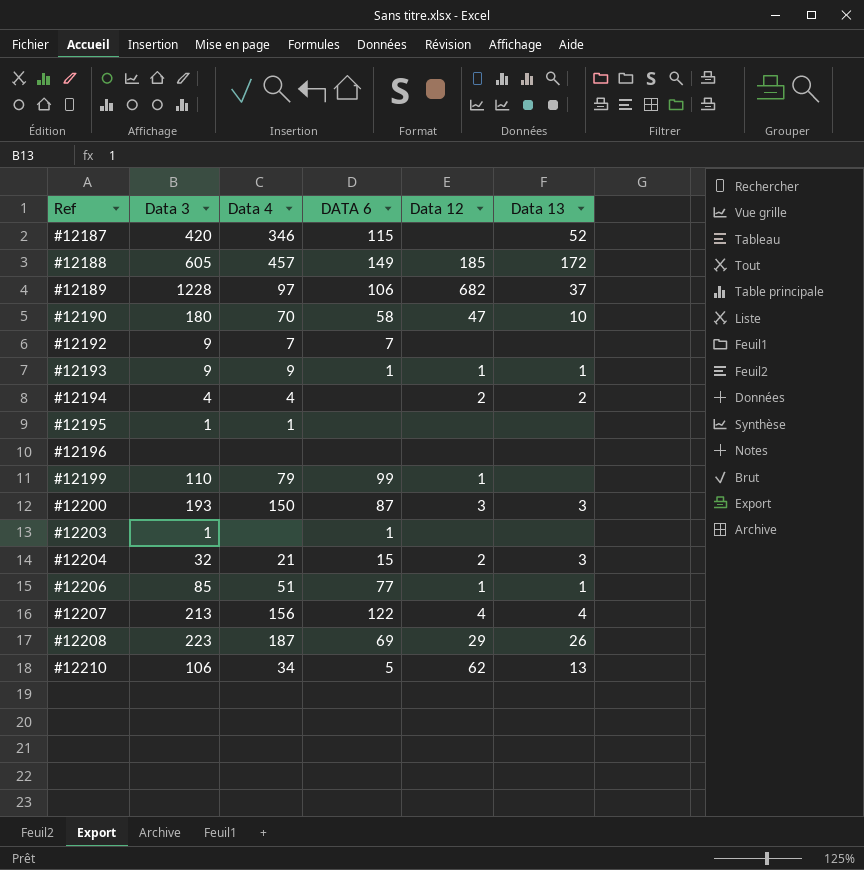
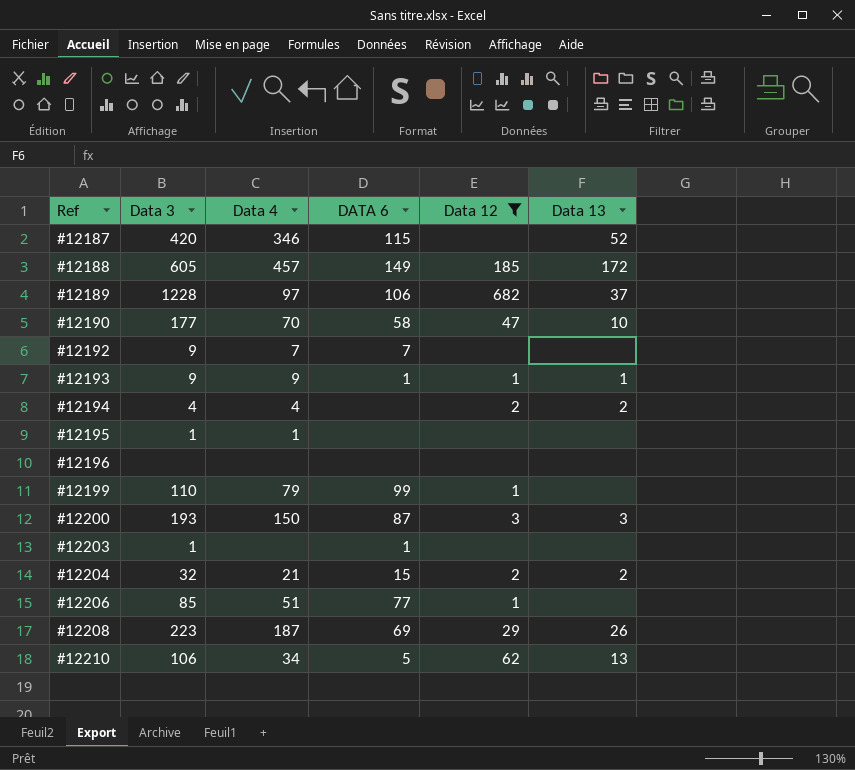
filter: none -> Data 12 != 4
#12190 | Data 3: 180 -> 177
#12204 | Data 13: 3 -> 2
#12206 | Data 13: 1 -> none

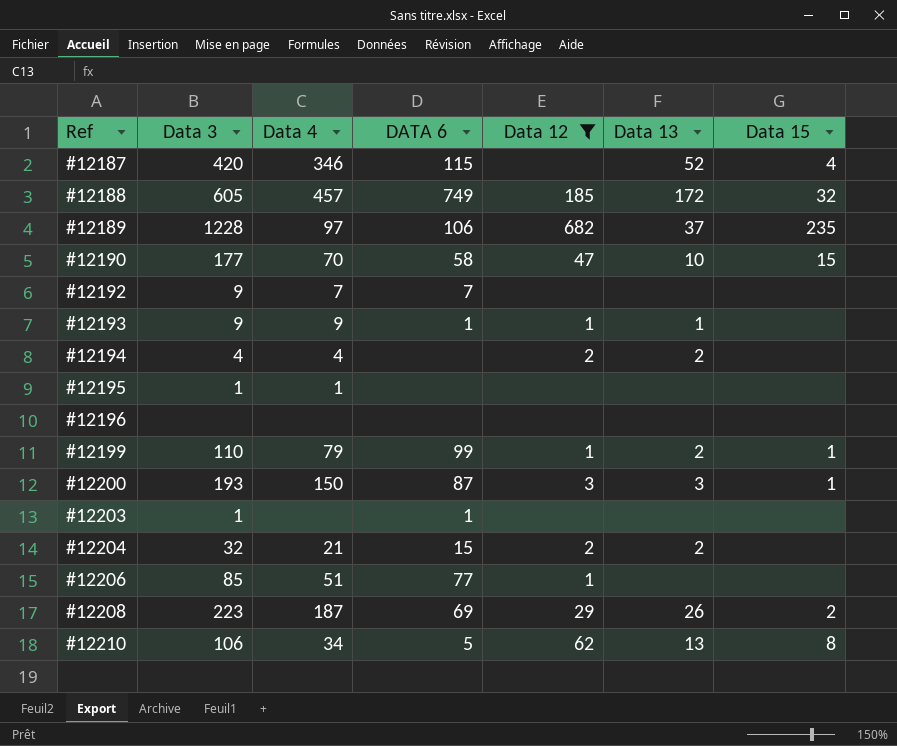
column Data 15 | position: none -> 7
#12188 | DATA 6: 149 -> 749
#12199 | Data 13: none -> 2

